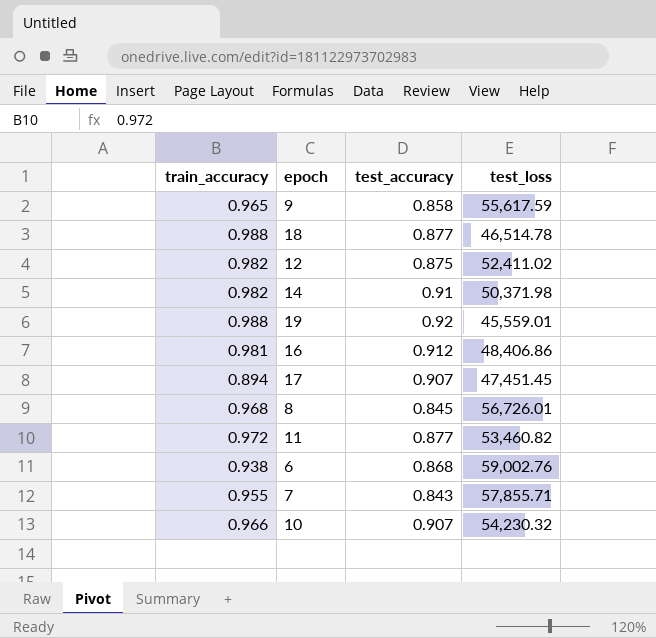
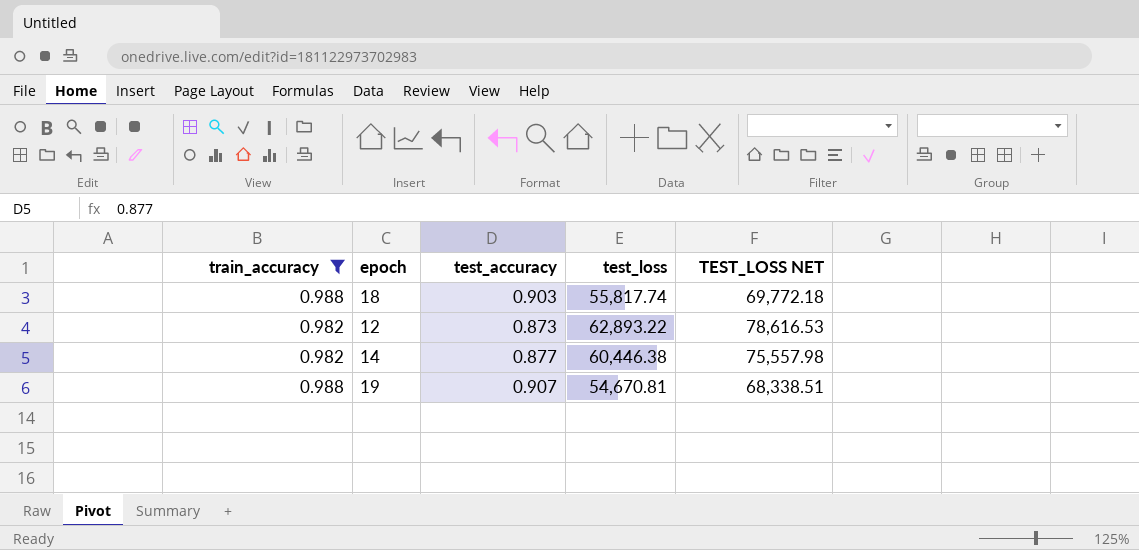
filter: none -> train_accuracy >= 0.982
column TEST_LOSS NET | formula: none -> [test_loss] * 1.25
18 | test_accuracy: 0.877 -> 0.903
18 | test_loss: 46,514.78 -> 55,817.74
12 | test_accuracy: 0.875 -> 0.873
12 | test_loss: 52,411.02 -> 62,893.22
14 | test_accuracy: 0.91 -> 0.877
14 | test_loss: 50,371.98 -> 60,446.38
19 | test_accuracy: 0.92 -> 0.907
19 | test_loss: 45,559.01 -> 54,670.81

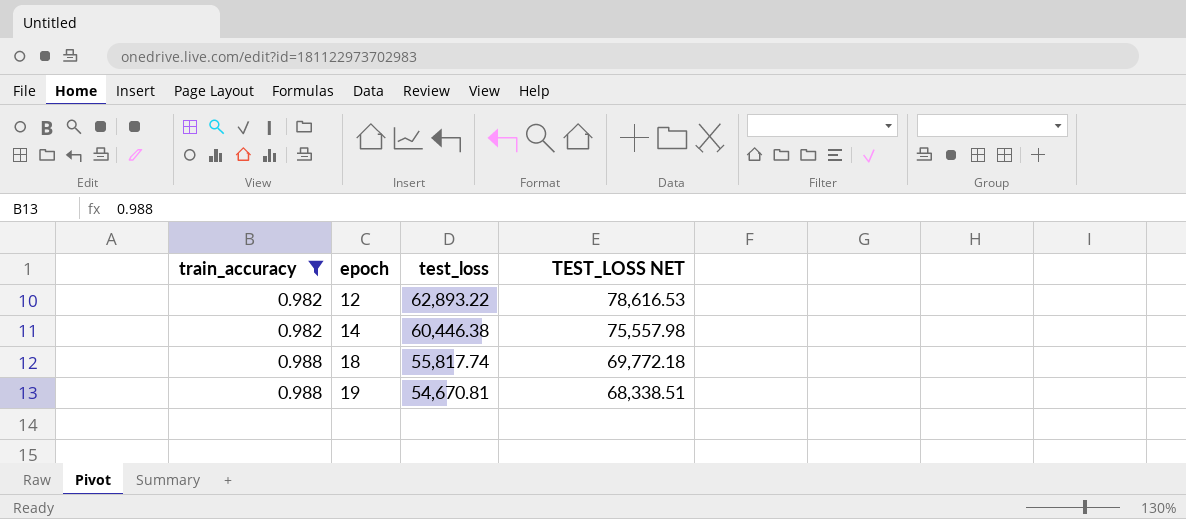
row order: none -> train_accuracy ascending
column test_accuracy | position: 3 -> none

